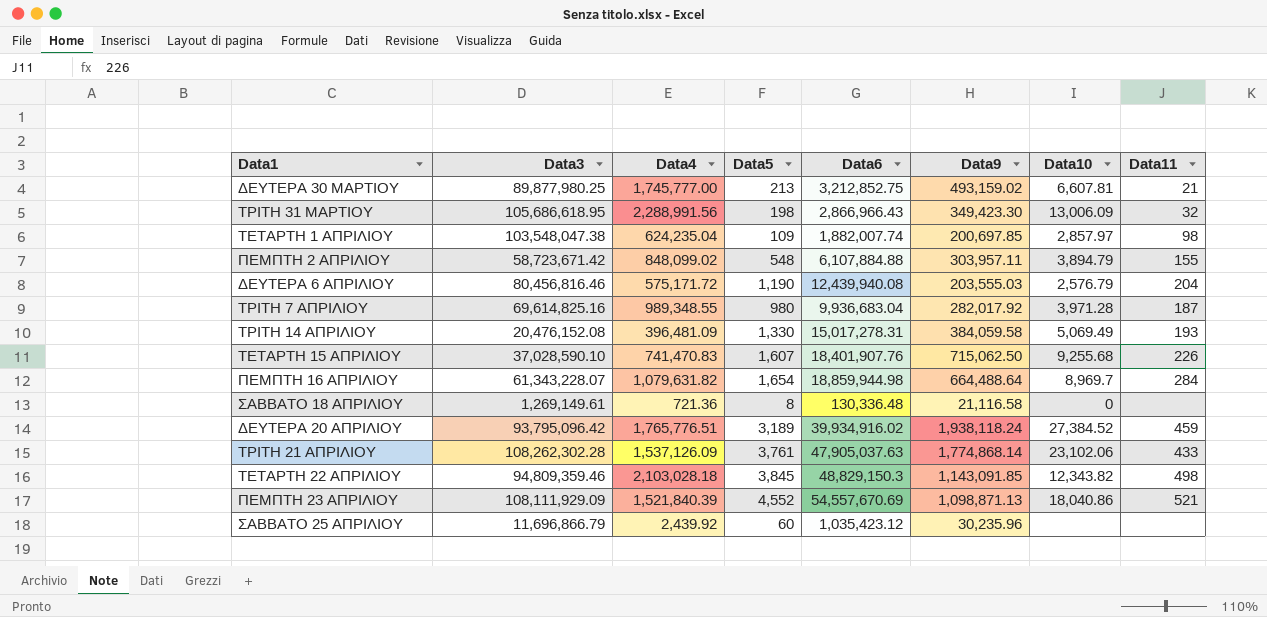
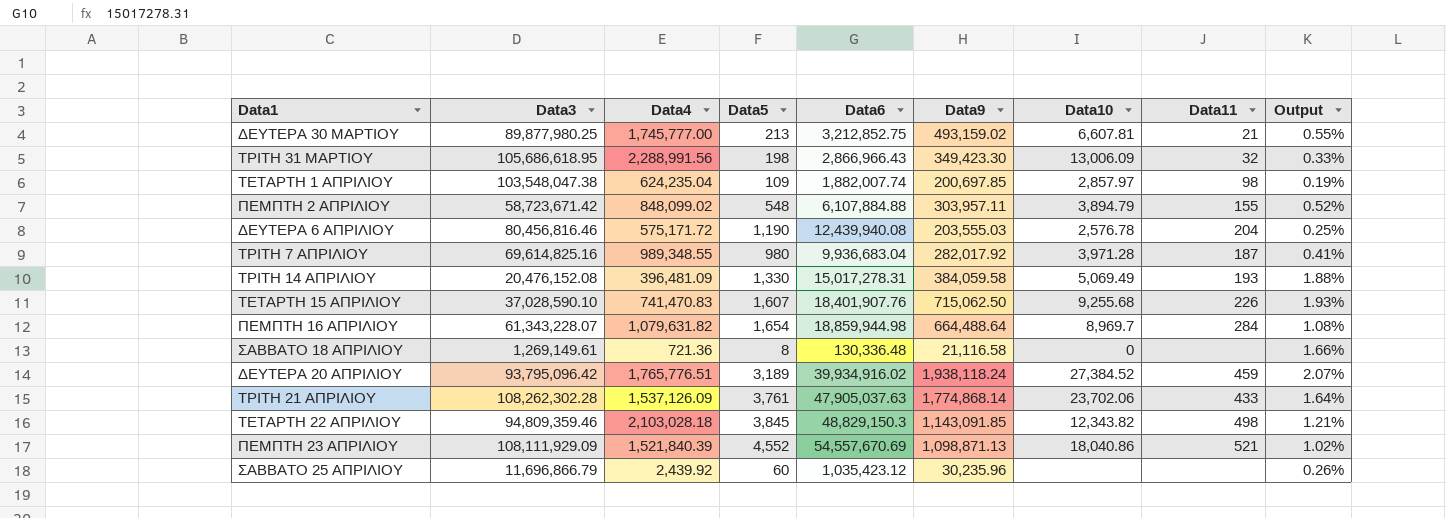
column Output | formula: none -> [Data9] / [Data3]
ΔΕΥΤΕΡΑ 6 ΑΠΡΙΛΙΟΥ | Data10: 2,576.79 -> 2,576.78
ΤΡΙΤΗ 21 ΑΠΡΙΛΙΟΥ | Data10: 23,102.06 -> 23,702.06

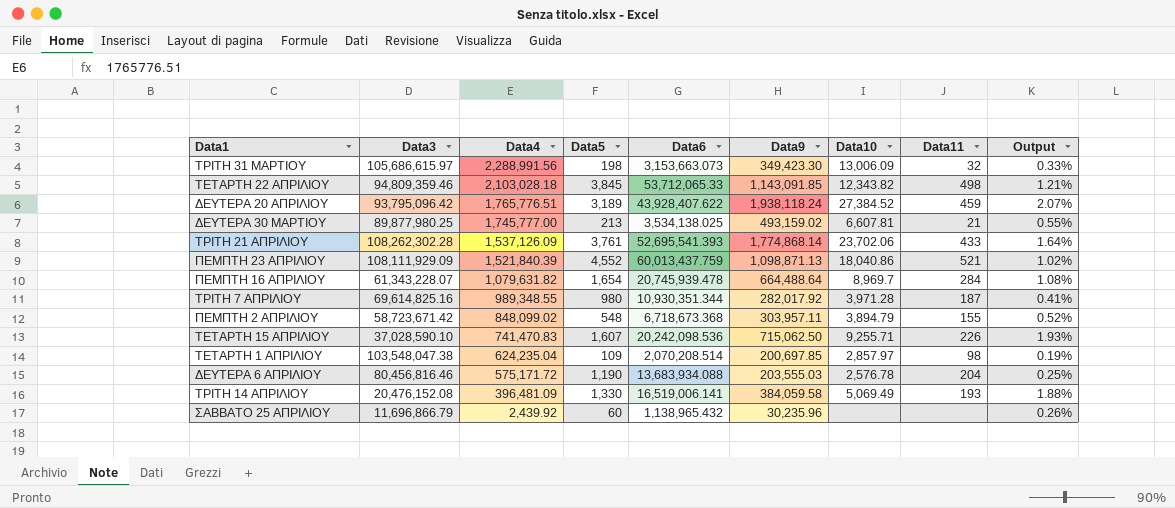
row order: none -> Data4 descending
row ΣΑΒΒΑΤΟ 18 ΑΠΡΙΛΙΟΥ: 1,269,149.61 | 721.36 | 8 | 130,336.48 | 21,116.58 | 0 | none | 1.66% -> none
ΤΡΙΤΗ 31 ΜΑΡΤΙΟΥ | Data3: 105,686,618.95 -> 105,686,615.97
ΤΡΙΤΗ 31 ΜΑΡΤΙΟΥ | Data6: 2,866,966.43 -> 3,153,663.073
ΤΕΤΑΡΤΗ 22 ΑΠΡΙΛΙΟΥ | Data6: 48,829,150.3 -> 53,712,065.33
ΔΕΥΤΕΡΑ 20 ΑΠΡΙΛΙΟΥ | Data6: 39,934,916.02 -> 43,928,407.622
ΔΕΥΤΕΡΑ 30 ΜΑΡΤΙΟΥ | Data6: 3,212,852.75 -> 3,534,138.025
ΤΡΙΤΗ 21 ΑΠΡΙΛΙΟΥ | Data6: 47,905,037.63 -> 52,695,541.393
ΠΕΜΠΤΗ 23 ΑΠΡΙΛΙΟΥ | Data6: 54,557,670.69 -> 60,013,437.759
ΠΕΜΠΤΗ 16 ΑΠΡΙΛΙΟΥ | Data6: 18,859,944.98 -> 20,745,939.478
ΤΡΙΤΗ 7 ΑΠΡΙΛΙΟΥ | Data6: 9,936,683.04 -> 10,930,351.344
ΠΕΜΠΤΗ 2 ΑΠΡΙΛΙΟΥ | Data6: 6,107,884.88 -> 6,718,673.368
ΤΕΤΑΡΤΗ 15 ΑΠΡΙΛΙΟΥ | Data6: 18,401,907.76 -> 20,242,098.536
ΤΕΤΑΡΤΗ 15 ΑΠΡΙΛΙΟΥ | Data10: 9,255.68 -> 9,255.71
ΤΕΤΑΡΤΗ 1 ΑΠΡΙΛΙΟΥ | Data6: 1,882,007.74 -> 2,070,208.514
ΔΕΥΤΕΡΑ 6 ΑΠΡΙΛΙΟΥ | Data6: 12,439,940.08 -> 13,683,934.088
ΤΡΙΤΗ 14 ΑΠΡΙΛΙΟΥ | Data6: 15,017,278.31 -> 16,519,006.141
ΣΑΒΒΑΤΟ 25 ΑΠΡΙΛΙΟΥ | Data6: 1,035,423.12 -> 1,138,965.432

